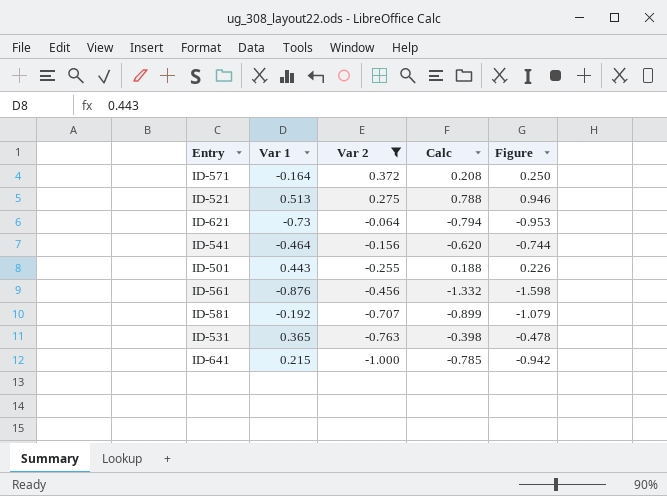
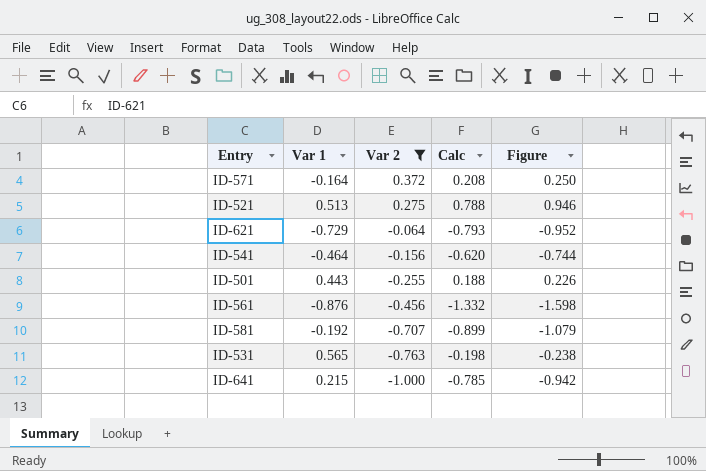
ID-621 | Var 1: -0.73 -> -0.729
ID-621 | Calc: -0.794 -> -0.793
ID-621 | Figure: -0.953 -> -0.952
ID-531 | Var 1: 0.365 -> 0.565
ID-531 | Calc: -0.398 -> -0.198
ID-531 | Figure: -0.478 -> -0.238

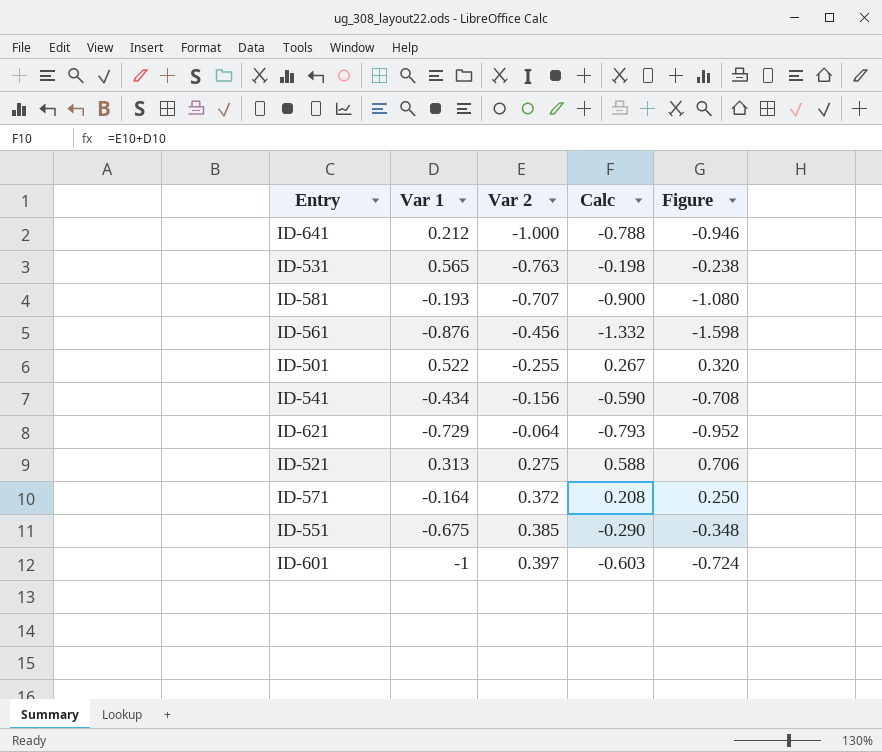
filter: Var 2 <= 0.372 -> none
row order: Var 2 descending -> Var 2 ascending
ID-641 | Var 1: 0.215 -> 0.212
ID-641 | Calc: -0.785 -> -0.788
ID-641 | Figure: -0.942 -> -0.946
ID-581 | Var 1: -0.192 -> -0.193
ID-581 | Calc: -0.899 -> -0.900
ID-581 | Figure: -1.079 -> -1.080
ID-501 | Var 1: 0.443 -> 0.522
ID-501 | Calc: 0.188 -> 0.267
ID-501 | Figure: 0.226 -> 0.320
ID-541 | Var 1: -0.464 -> -0.434
ID-541 | Calc: -0.620 -> -0.590
ID-541 | Figure: -0.744 -> -0.708
ID-521 | Var 1: 0.513 -> 0.313
ID-521 | Calc: 0.788 -> 0.588
ID-521 | Figure: 0.946 -> 0.706

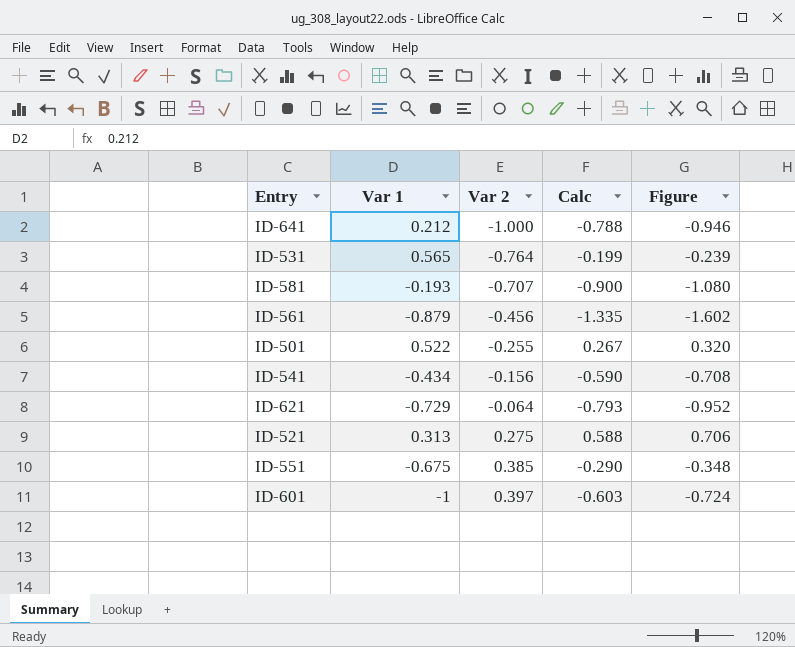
row ID-571: -0.164 | 0.372 | 0.208 | 0.250 -> none
ID-531 | Var 2: -0.763 -> -0.764
ID-531 | Calc: -0.198 -> -0.199
ID-531 | Figure: -0.238 -> -0.239
ID-561 | Var 1: -0.876 -> -0.879
ID-561 | Calc: -1.332 -> -1.335
ID-561 | Figure: -1.598 -> -1.602

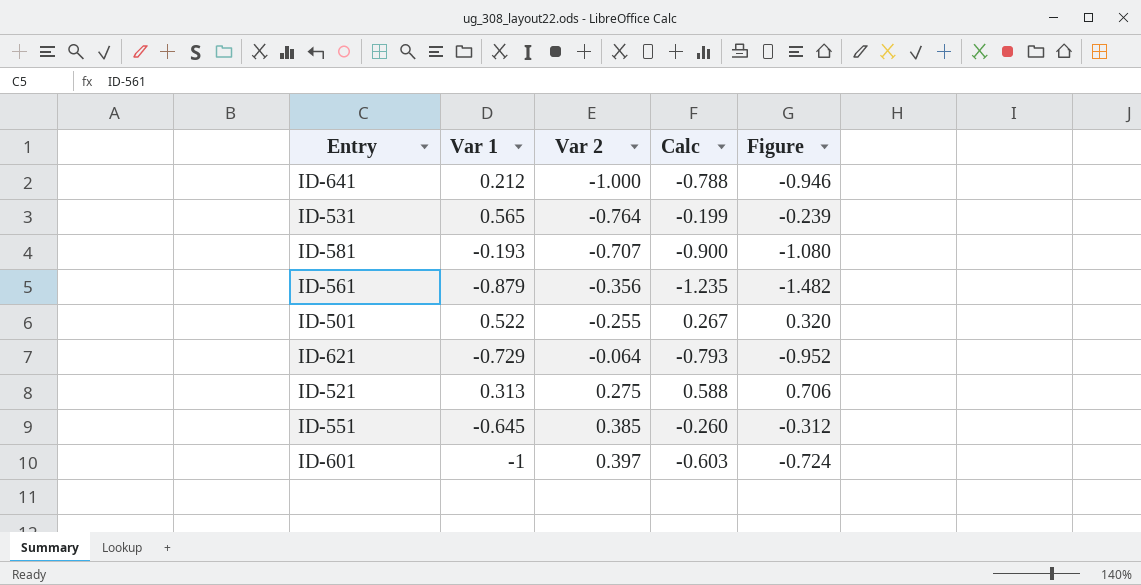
row ID-541: -0.434 | -0.156 | -0.590 | -0.708 -> none
ID-561 | Var 2: -0.456 -> -0.356
ID-561 | Calc: -1.335 -> -1.235
ID-561 | Figure: -1.602 -> -1.482
ID-551 | Var 1: -0.675 -> -0.645
ID-551 | Calc: -0.290 -> -0.260
ID-551 | Figure: -0.348 -> -0.312

